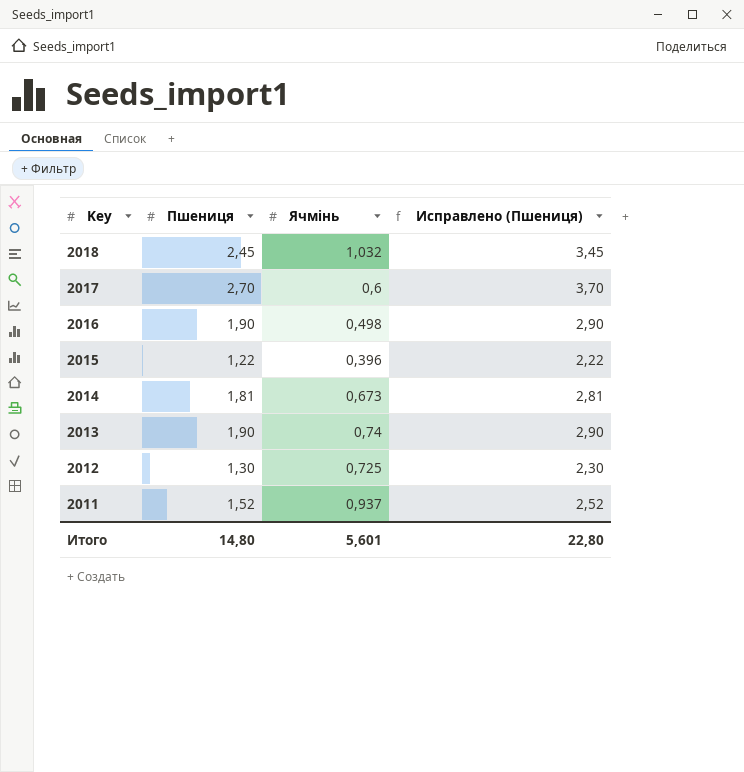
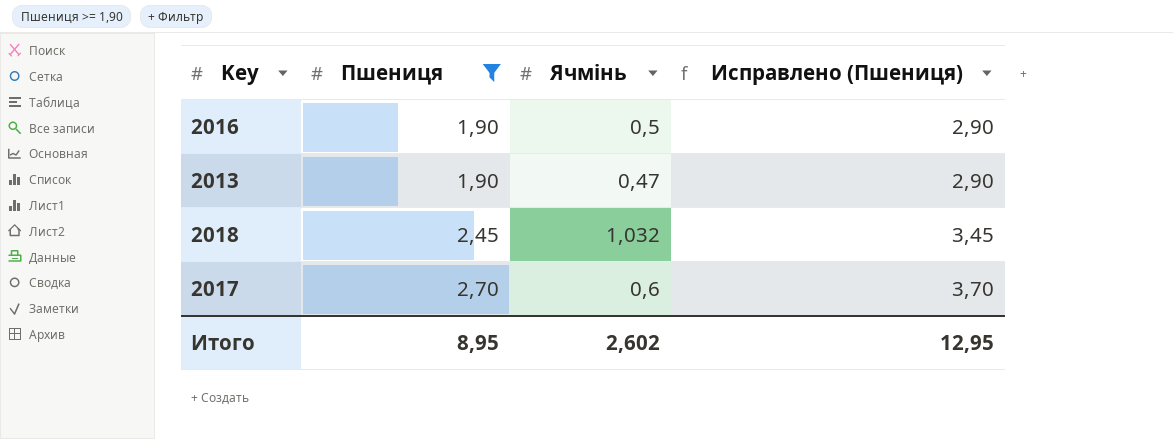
filter: none -> Пшениця >= 1,90
row order: Key descending -> Пшениця ascending
2016 | Ячмінь: 0,498 -> 0,5
2013 | Ячмінь: 0,74 -> 0,47
Итого | Пшениця: 14,80 -> 8,95
Итого | Ячмінь: 5,601 -> 2,602
Итого | Исправлено (Пшениця): 22,80 -> 12,95

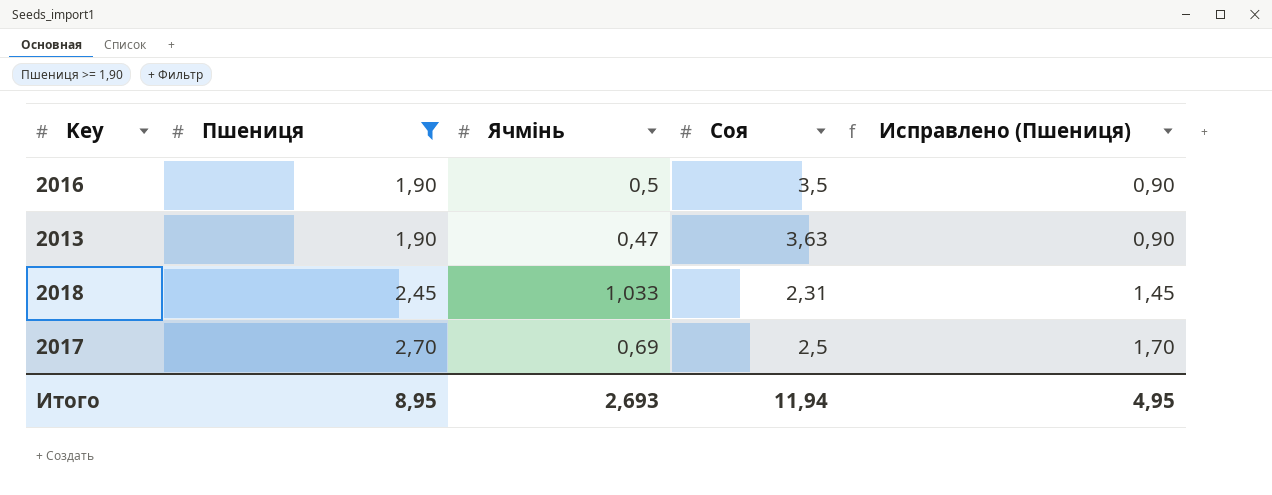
column Соя | position: none -> 4
column Исправлено (Пшениця) | formula: [Пшениця] + 1 -> [Пшениця] - 1
2018 | Ячмінь: 1,032 -> 1,033
2017 | Ячмінь: 0,6 -> 0,69
Итого | Ячмінь: 2,602 -> 2,693
Итого | Исправлено (Пшениця): 12,95 -> 4,95

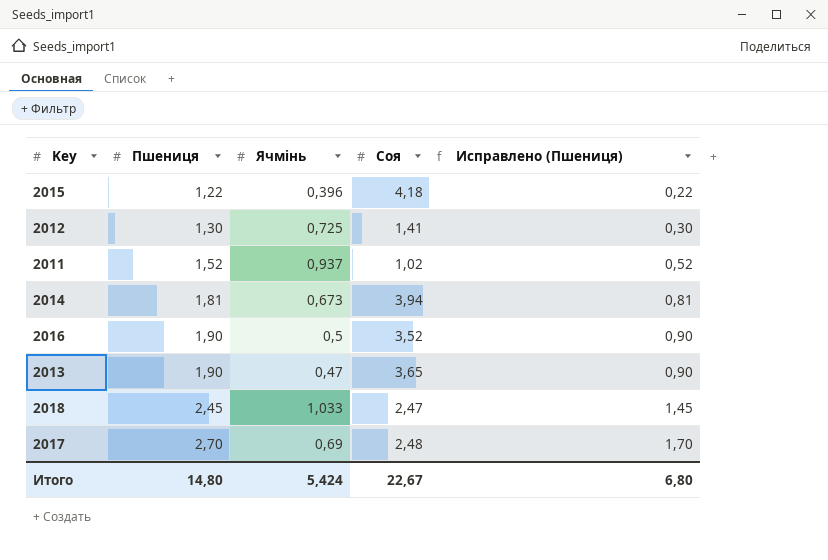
filter: Пшениця >= 1,90 -> none
2016 | Соя: 3,5 -> 3,52
2013 | Соя: 3,63 -> 3,65
2018 | Соя: 2,31 -> 2,47
2017 | Соя: 2,5 -> 2,48
Итого | Пшениця: 8,95 -> 14,80
Итого | Ячмінь: 2,693 -> 5,424
Итого | Соя: 11,94 -> 22,67
Итого | Исправлено (Пшениця): 4,95 -> 6,80

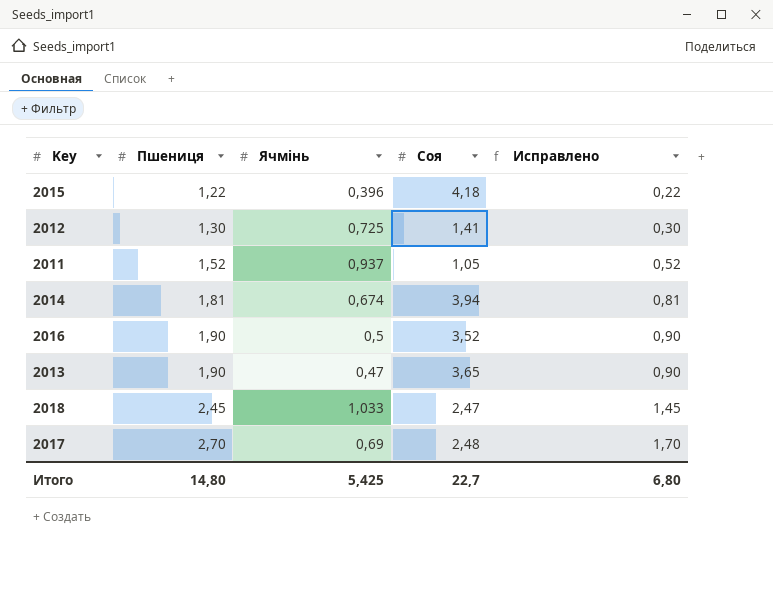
column name: Исправлено (Пшениця) -> Исправлено
2011 | Соя: 1,02 -> 1,05
2014 | Ячмінь: 0,673 -> 0,674
Итого | Ячмінь: 5,424 -> 5,425
Итого | Соя: 22,67 -> 22,7

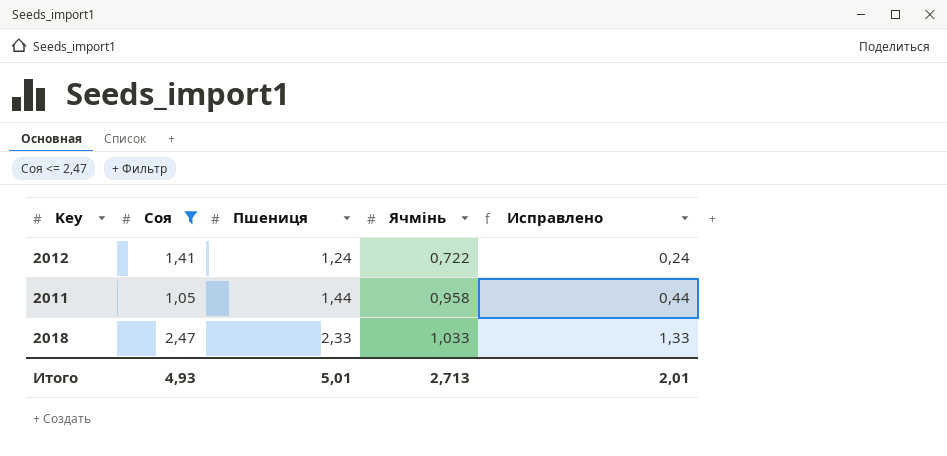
filter: none -> Соя <= 2,47
column Соя | position: 4 -> 2
2012 | Пшениця: 1,30 -> 1,24
2012 | Ячмінь: 0,725 -> 0,722
2012 | Исправлено: 0,30 -> 0,24
2011 | Пшениця: 1,52 -> 1,44
2011 | Ячмінь: 0,937 -> 0,958
2011 | Исправлено: 0,52 -> 0,44
2018 | Пшениця: 2,45 -> 2,33
2018 | Исправлено: 1,45 -> 1,33
Итого | Соя: 22,7 -> 4,93
Итого | Пшениця: 14,80 -> 5,01
Итого | Ячмінь: 5,425 -> 2,713
Итого | Исправлено: 6,80 -> 2,01

